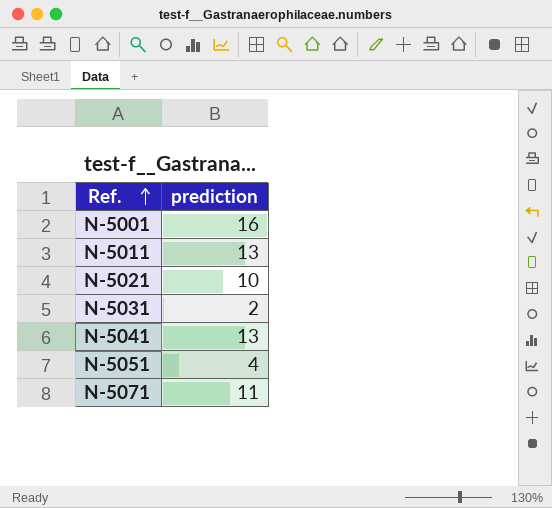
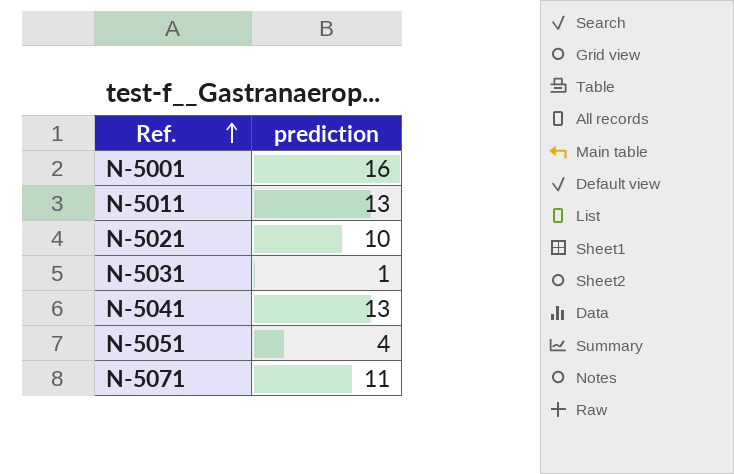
N-5031 | prediction: 2 -> 1

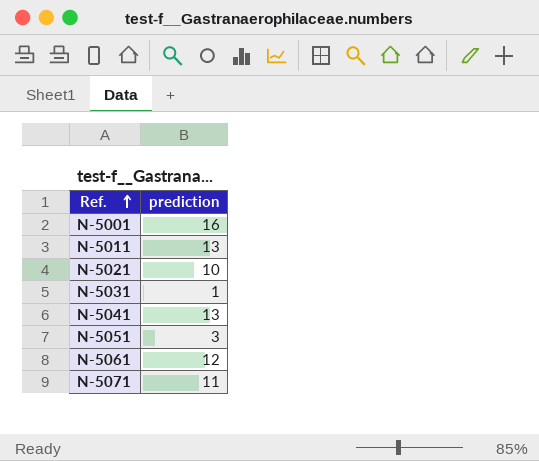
N-5051 | prediction: 4 -> 3
row N-5061: none -> 12

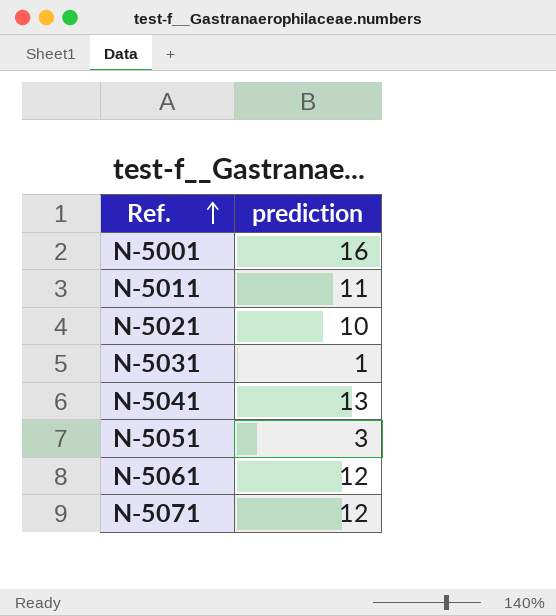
N-5011 | prediction: 13 -> 11
N-5071 | prediction: 11 -> 12

